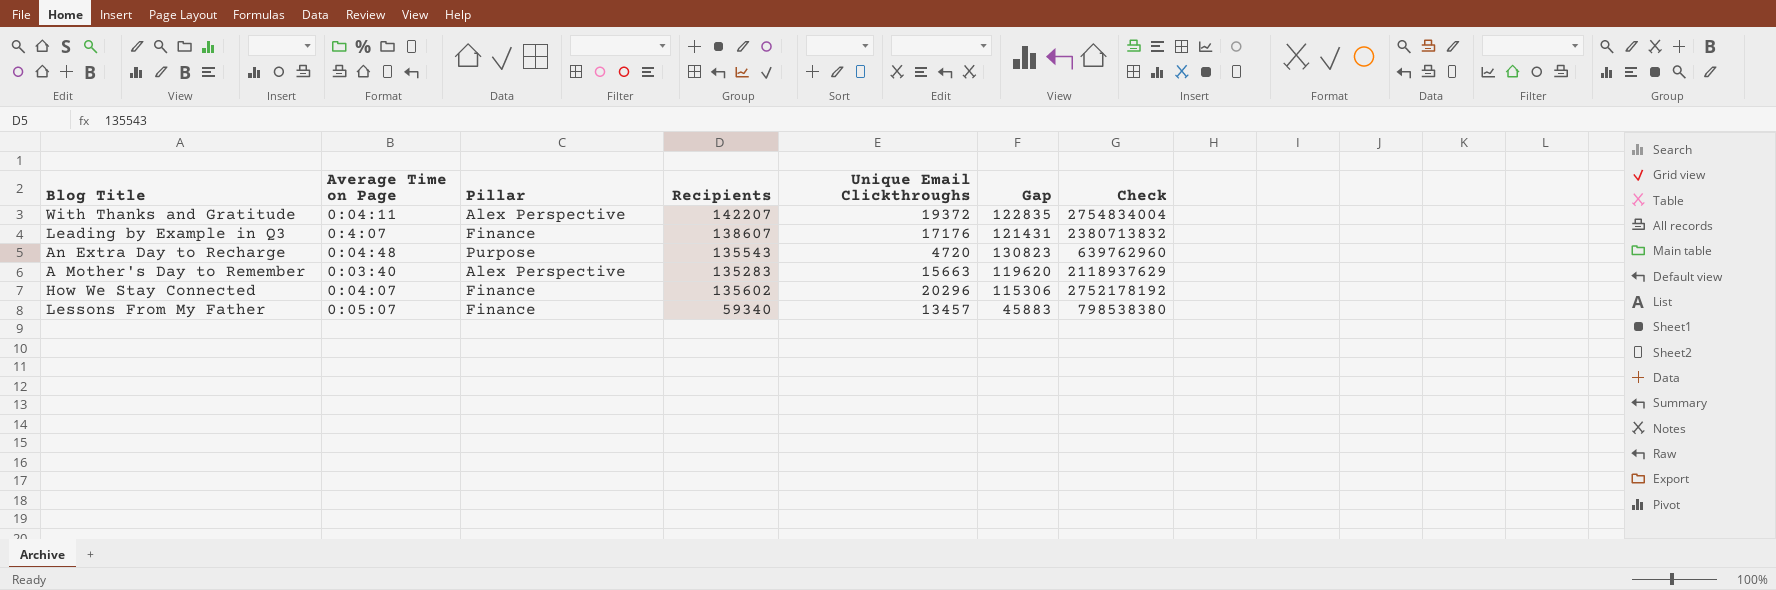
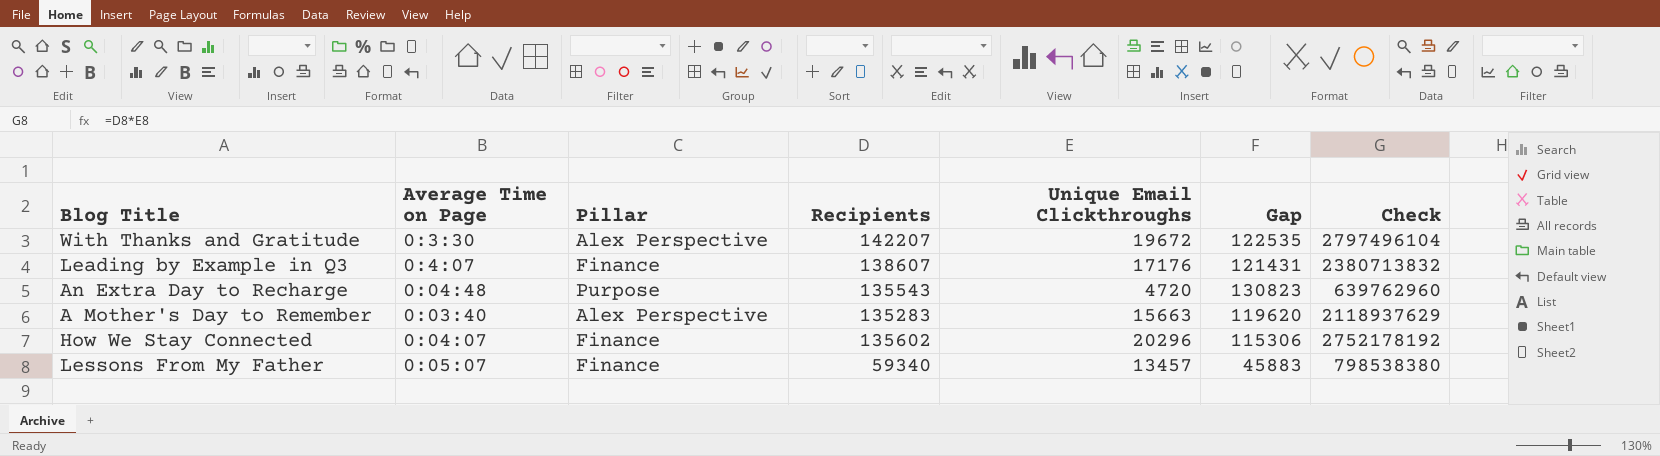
With Thanks and Gratitude | Average Time on Page: 0:04:11 -> 0:3:30
With Thanks and Gratitude | Unique Email Clickthroughs: 19372 -> 19672
With Thanks and Gratitude | Gap: 122835 -> 122535
With Thanks and Gratitude | Check: 2754834004 -> 2797496104

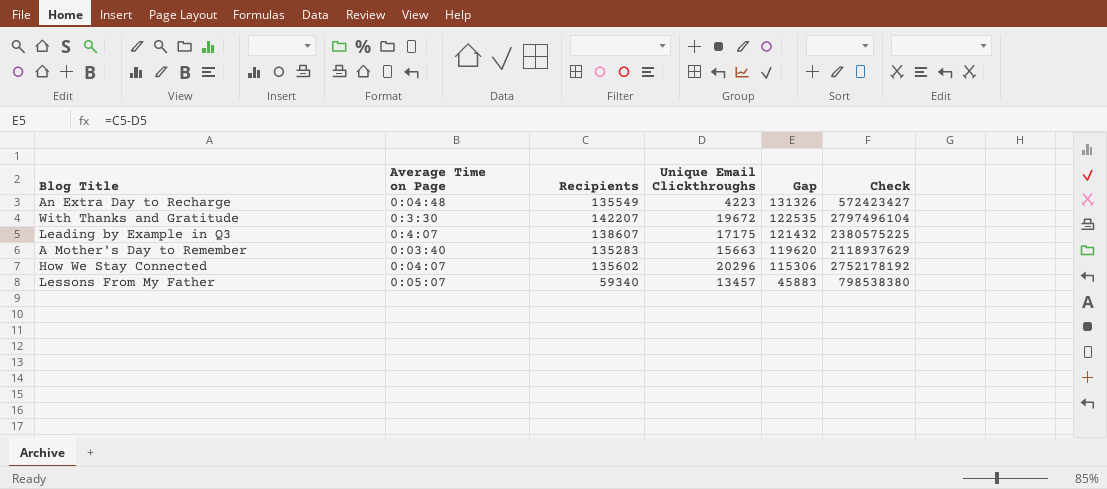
row order: none -> Gap descending
column Pillar | position: 3 -> none
An Extra Day to Recharge | Recipients: 135543 -> 135549
An Extra Day to Recharge | Unique Email Clickthroughs: 4720 -> 4223
An Extra Day to Recharge | Gap: 130823 -> 131326
An Extra Day to Recharge | Check: 639762960 -> 572423427
Leading by Example in Q3 | Unique Email Clickthroughs: 17176 -> 17175
Leading by Example in Q3 | Gap: 121431 -> 121432
Leading by Example in Q3 | Check: 2380713832 -> 2380575225

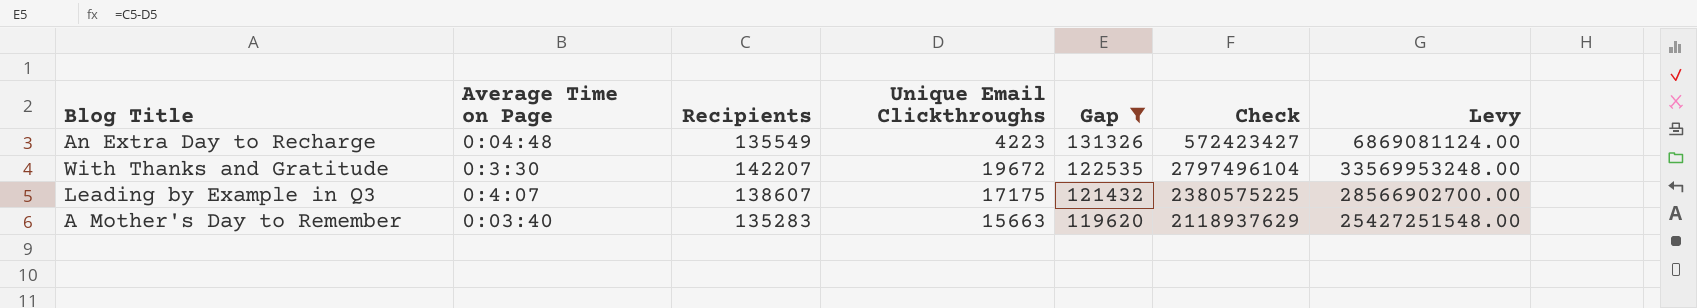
filter: none -> Gap >= 119620
column Levy | formula: none -> [Check] * 12

